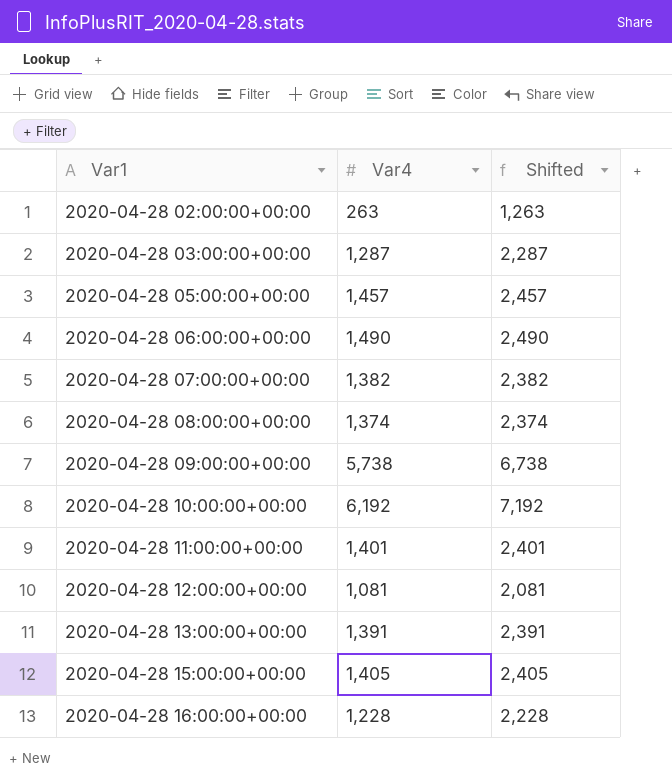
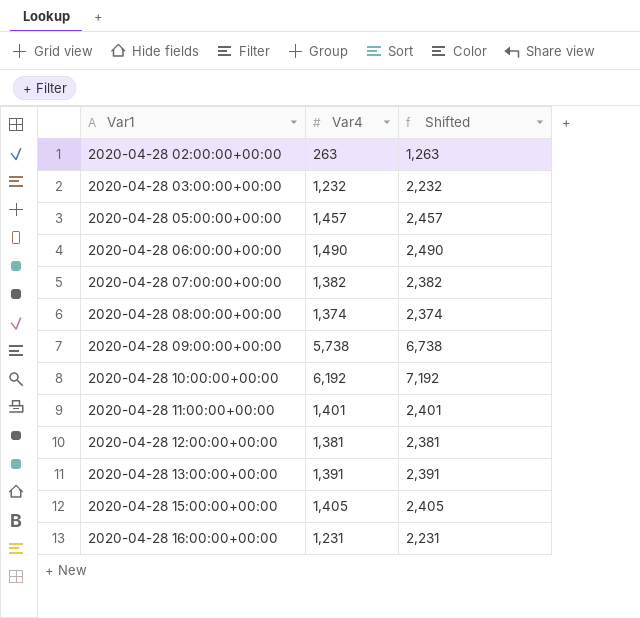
2020-04-28 03:00:00+00:00 | Var4: 1,287 -> 1,232
2020-04-28 03:00:00+00:00 | Shifted: 2,287 -> 2,232
2020-04-28 12:00:00+00:00 | Var4: 1,081 -> 1,381
2020-04-28 12:00:00+00:00 | Shifted: 2,081 -> 2,381
2020-04-28 16:00:00+00:00 | Var4: 1,228 -> 1,231
2020-04-28 16:00:00+00:00 | Shifted: 2,228 -> 2,231

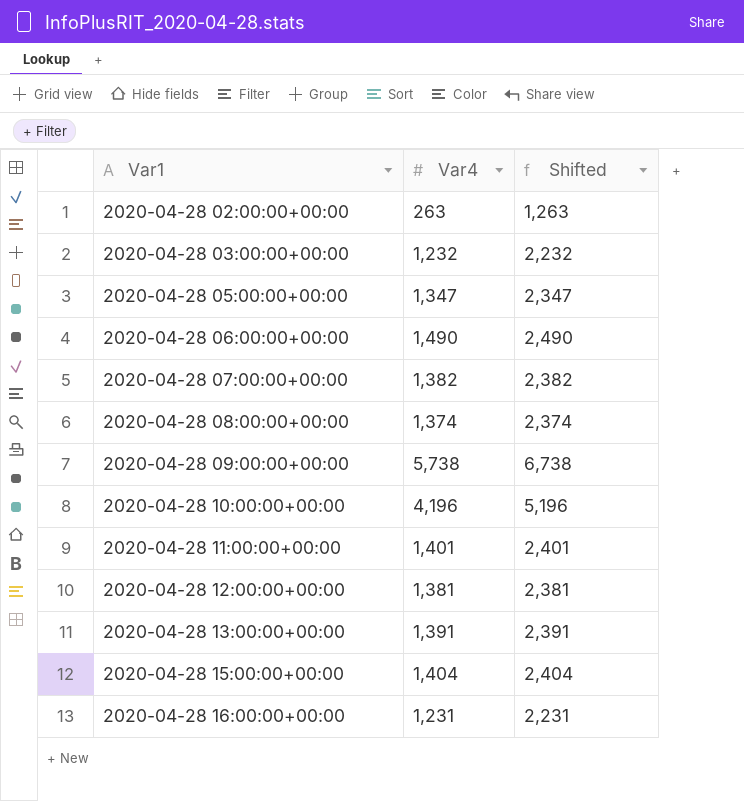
2020-04-28 05:00:00+00:00 | Var4: 1,457 -> 1,347
2020-04-28 05:00:00+00:00 | Shifted: 2,457 -> 2,347
2020-04-28 10:00:00+00:00 | Var4: 6,192 -> 4,196
2020-04-28 10:00:00+00:00 | Shifted: 7,192 -> 5,196
2020-04-28 15:00:00+00:00 | Var4: 1,405 -> 1,404
2020-04-28 15:00:00+00:00 | Shifted: 2,405 -> 2,404

